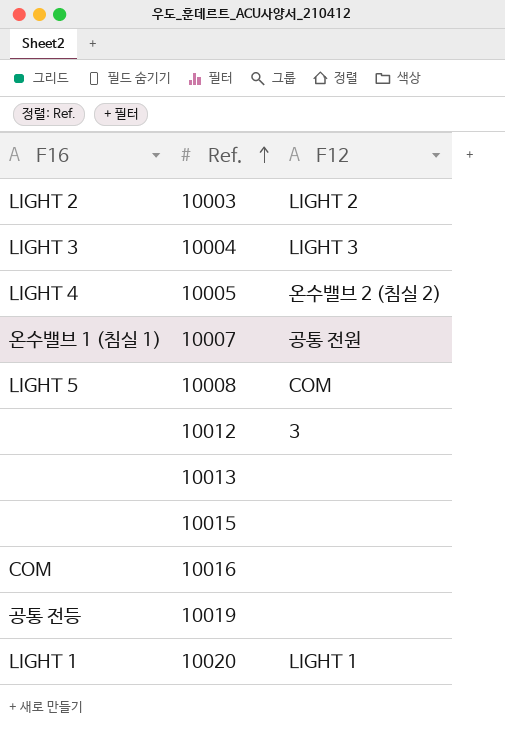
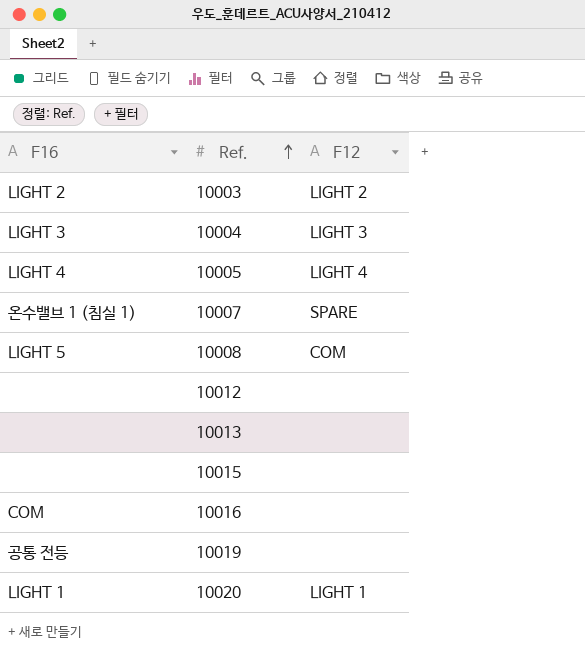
10005 | F12: 온수밸브 2 (침실 2) -> LIGHT 4
10007 | F12: 공통 전원 -> SPARE
10012 | F12: 3 -> none

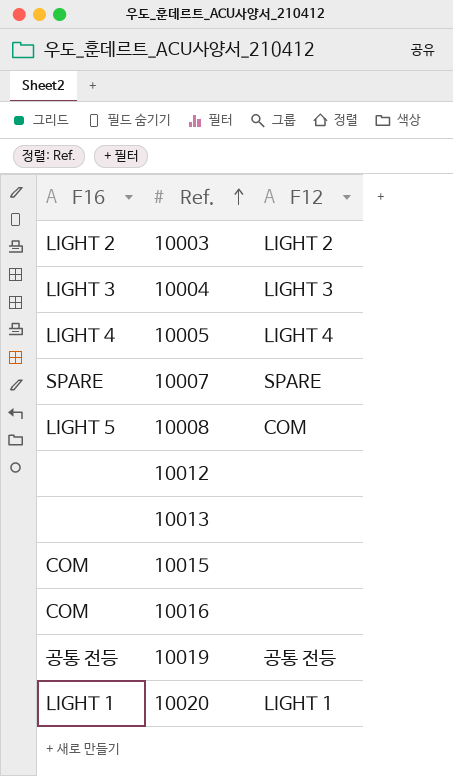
10007 | F16: 온수밸브 1 (침실 1) -> SPARE
10015 | F16: none -> COM
10019 | F12: none -> 공통 전등

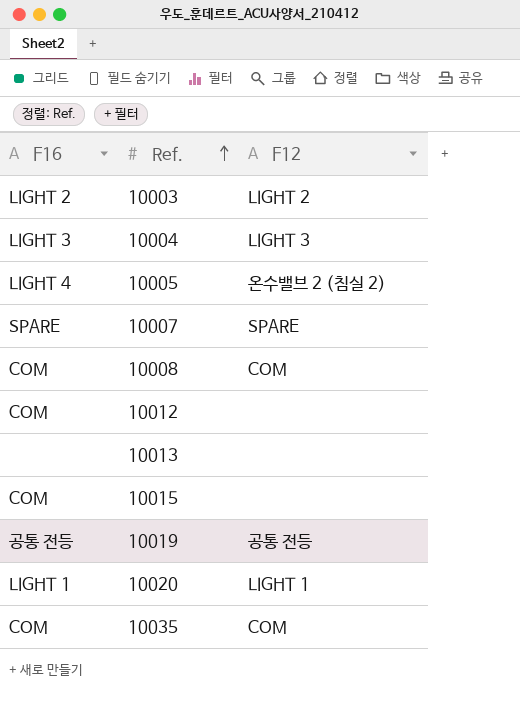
row 10016: COM | none -> none
10005 | F12: LIGHT 4 -> 온수밸브 2 (침실 2)
10008 | F16: LIGHT 5 -> COM
10012 | F16: none -> COM
row 10035: none -> COM | COM

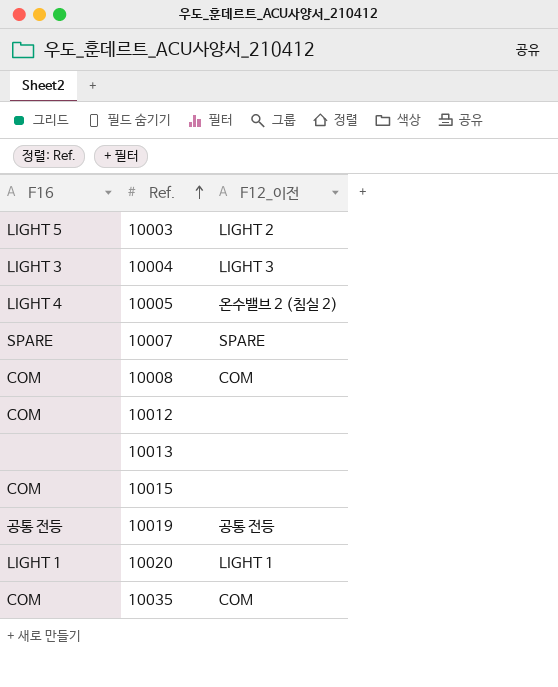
column name: F12 -> F12_이전
10003 | F16: LIGHT 2 -> LIGHT 5

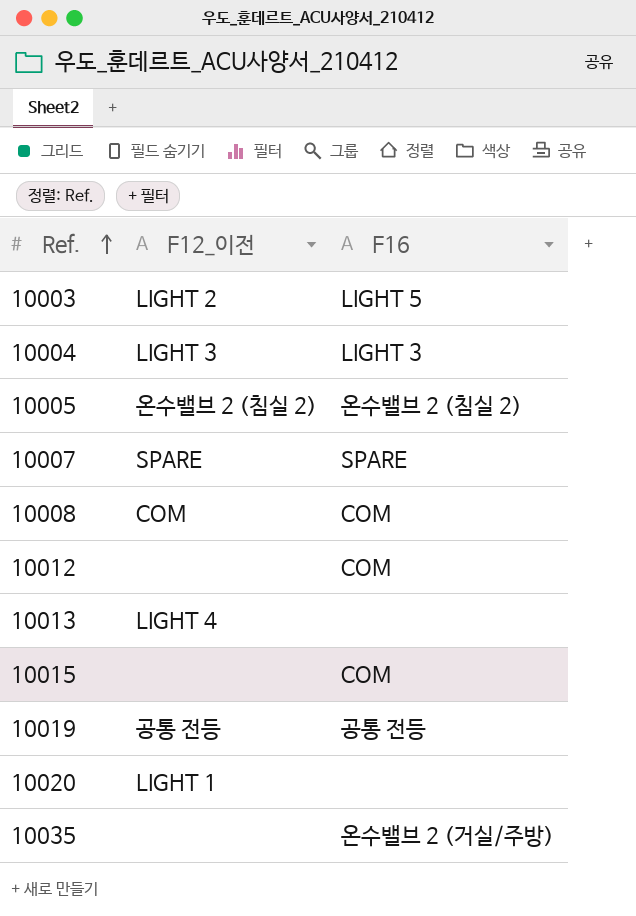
column F16 | position: 1 -> 3
10005 | F16: LIGHT 4 -> 온수밸브 2 (침실 2)
10013 | F12_이전: none -> LIGHT 4
10020 | F16: LIGHT 1 -> none
10035 | F12_이전: COM -> none
10035 | F16: COM -> 온수밸브 2 (거실/주방)

